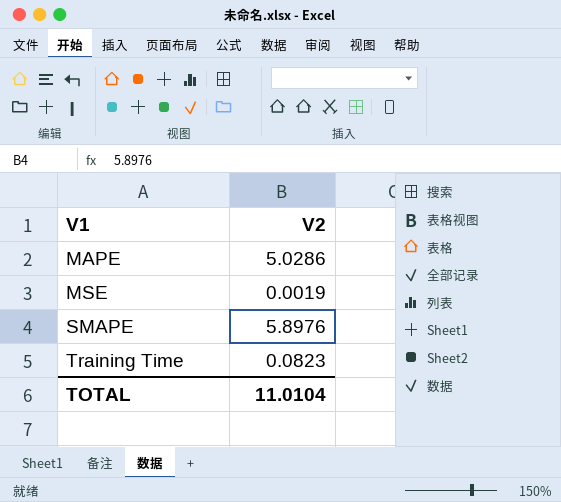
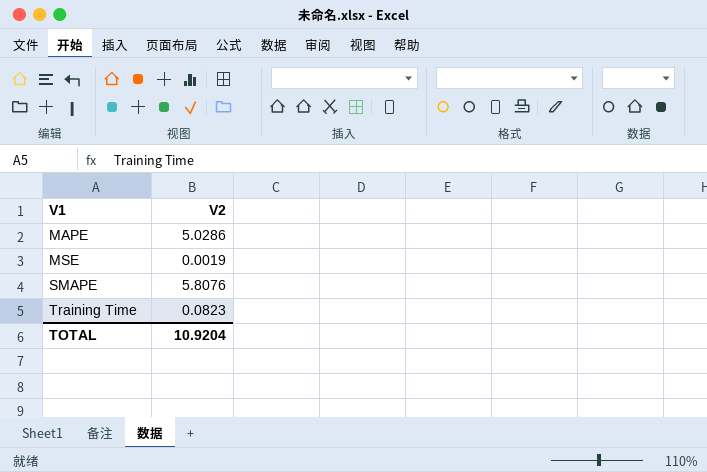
SMAPE | V2: 5.8976 -> 5.8076
TOTAL | V2: 11.0104 -> 10.9204

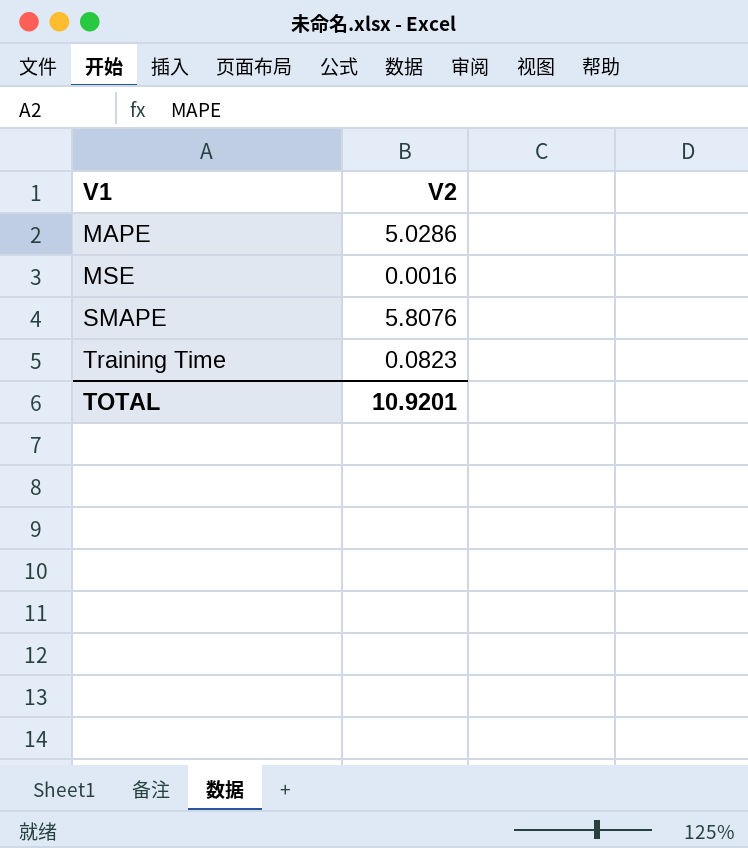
MSE | V2: 0.0019 -> 0.0016
TOTAL | V2: 10.9204 -> 10.9201

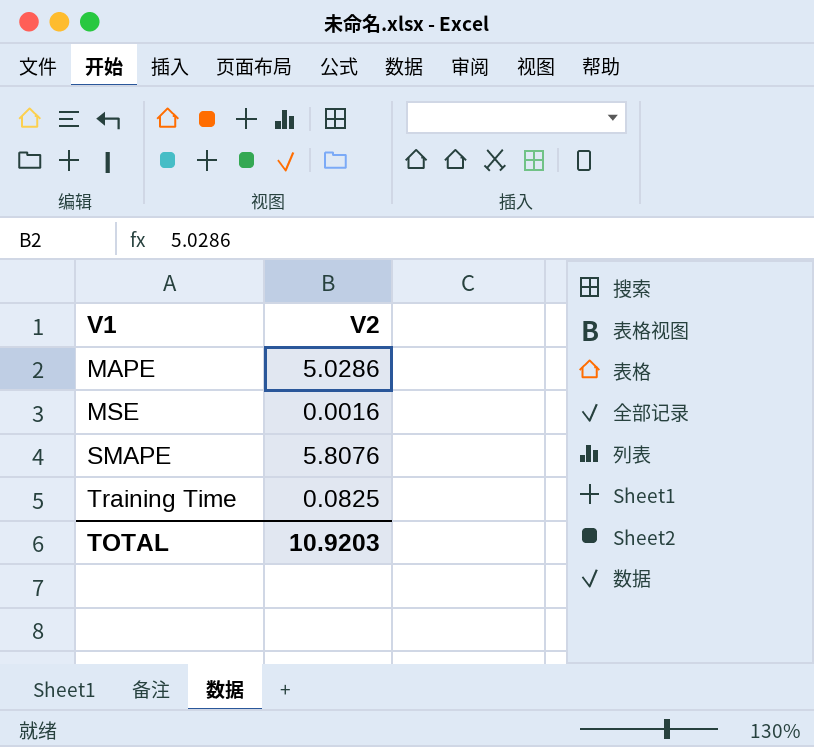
Training Time | V2: 0.0823 -> 0.0825
TOTAL | V2: 10.9201 -> 10.9203

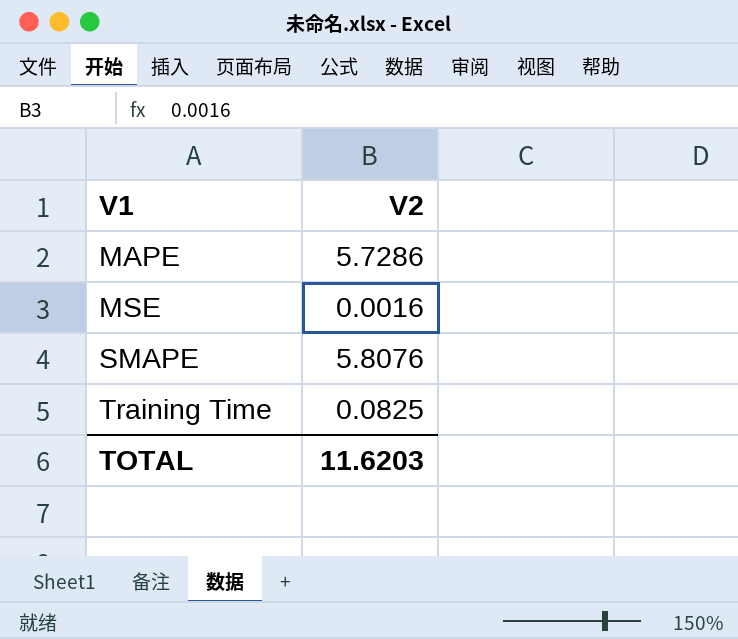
MAPE | V2: 5.0286 -> 5.7286
TOTAL | V2: 10.9203 -> 11.6203

